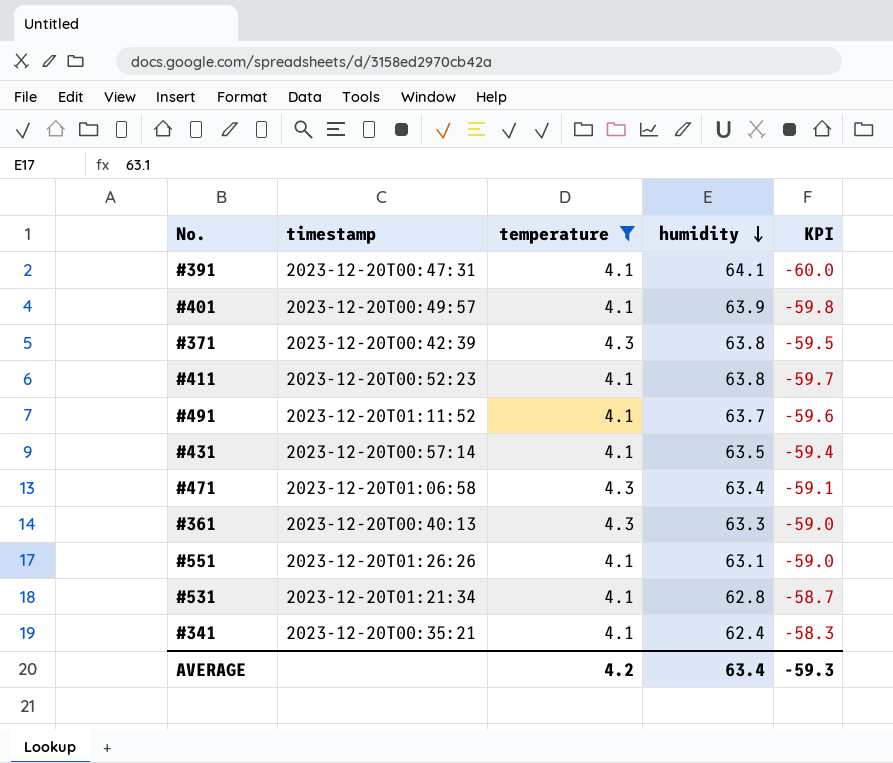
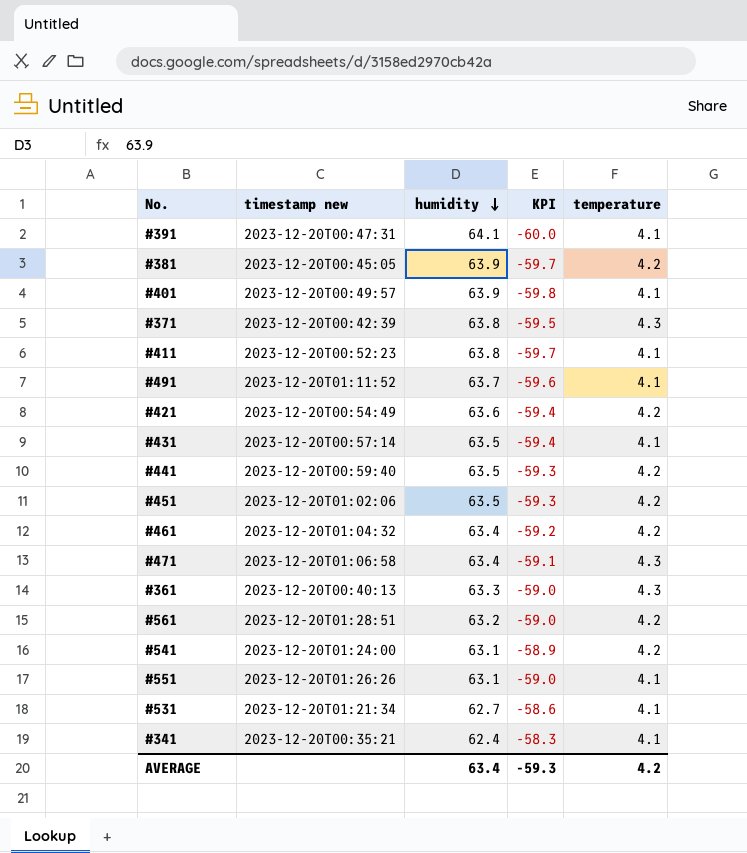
filter: temperature != 4.2 -> none
column name: timestamp -> timestamp new
column temperature | position: 3 -> 5
#531 | humidity: 62.8 -> 62.7
#531 | KPI: -58.7 -> -58.6

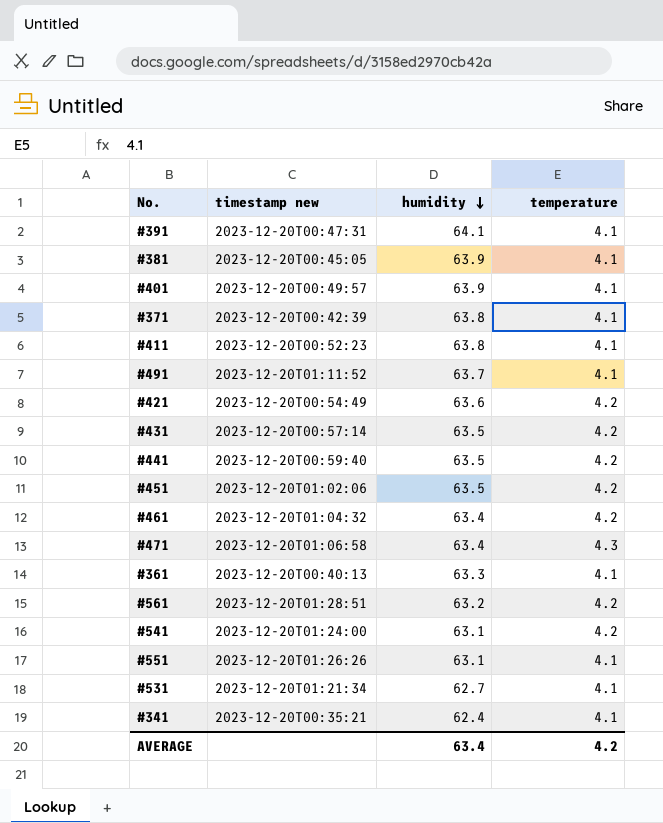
column KPI | formula: [temperature] - [humidity] -> none
#381 | temperature: 4.2 -> 4.1
#371 | temperature: 4.3 -> 4.1
#431 | temperature: 4.1 -> 4.2
#361 | temperature: 4.3 -> 4.1

